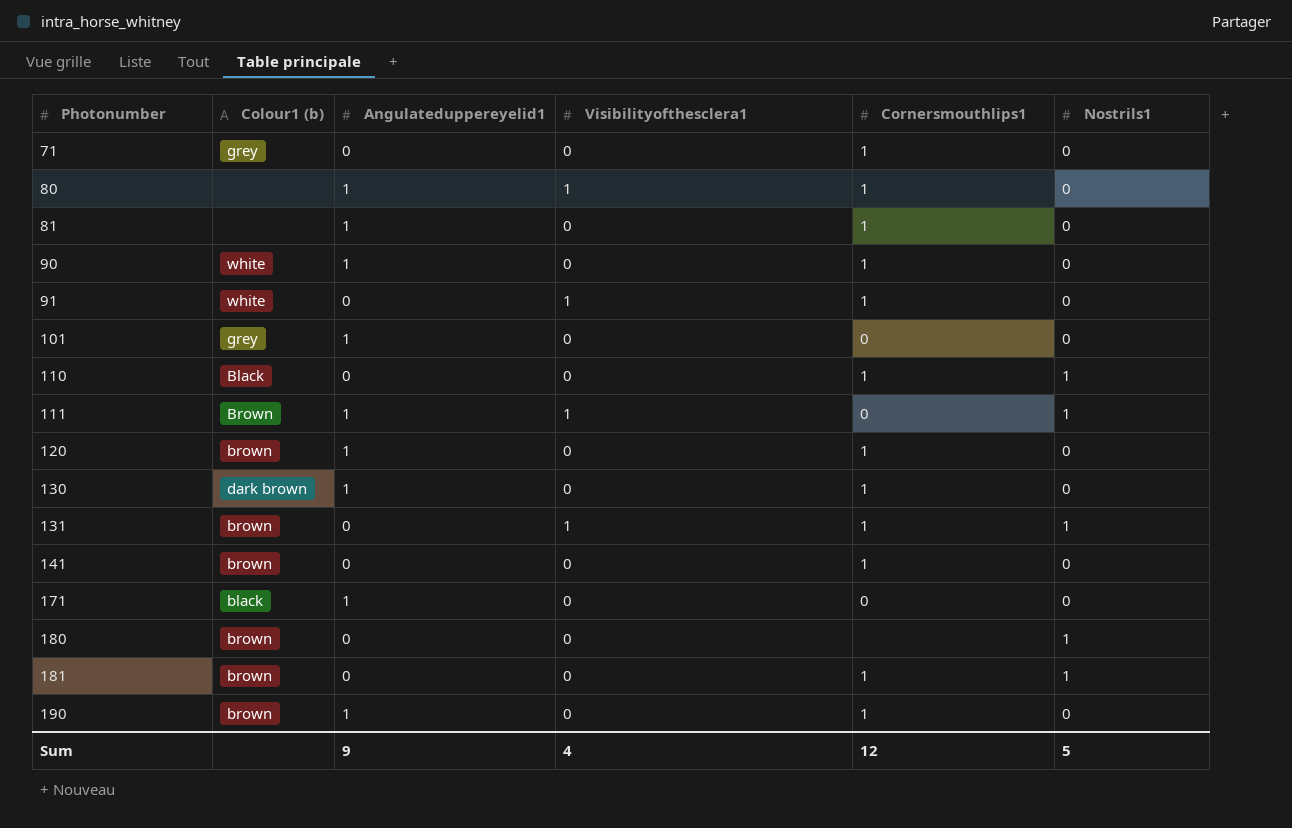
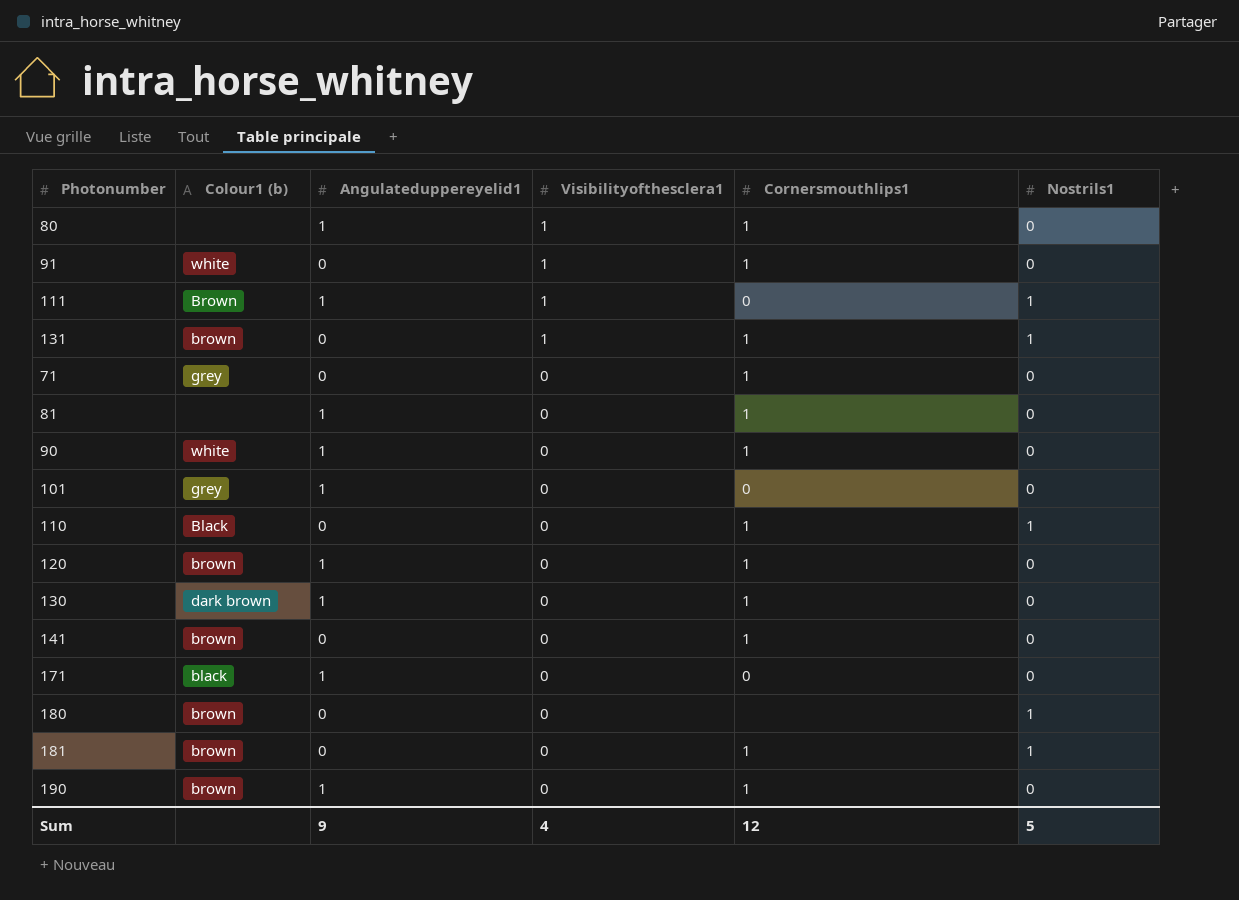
row order: Photonumber ascending -> Visibilityofthesclera1 descending

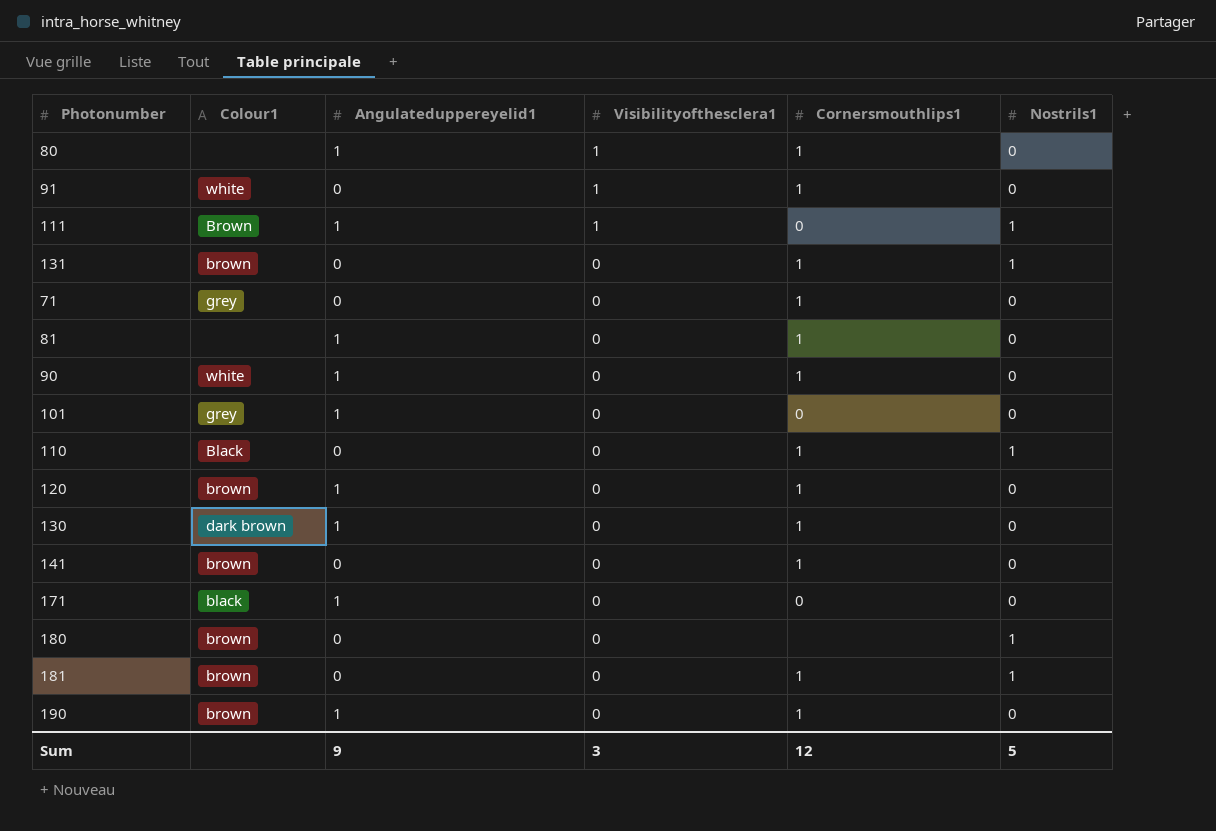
column name: Colour1 (b) -> Colour1
131 | Visibilityofthesclera1: 1 -> 0
Sum | Visibilityofthesclera1: 4 -> 3

